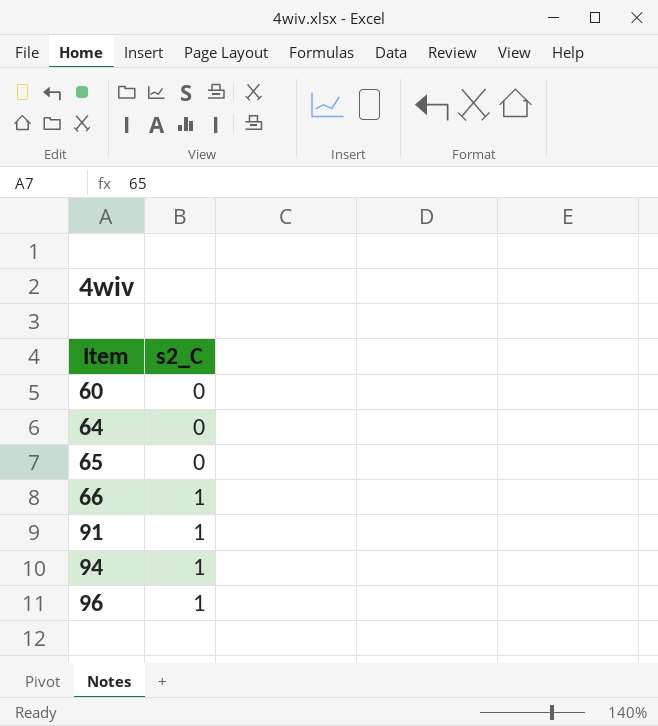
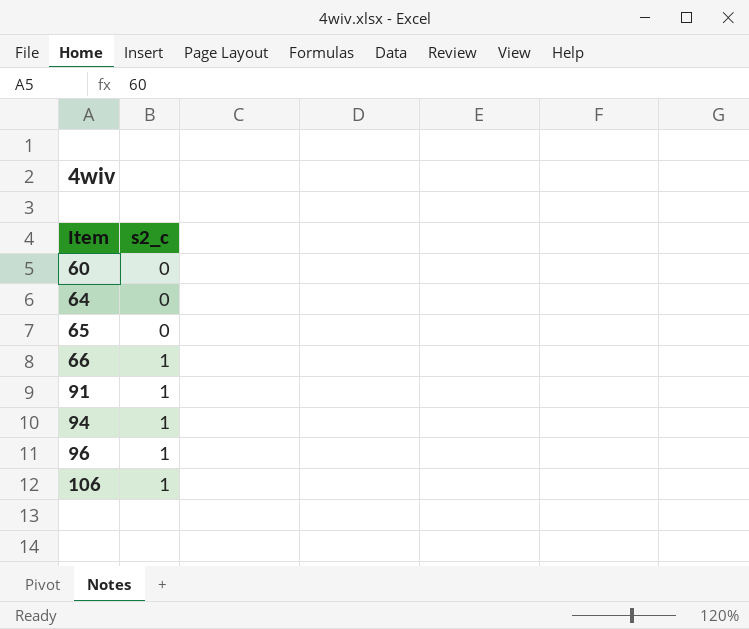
column name: s2_C -> s2_c
row 106: none -> 1

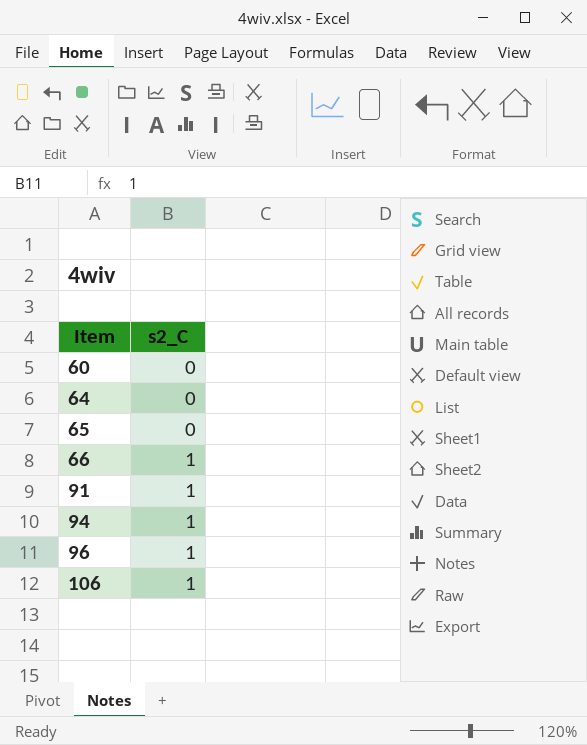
column name: s2_c -> s2_C

